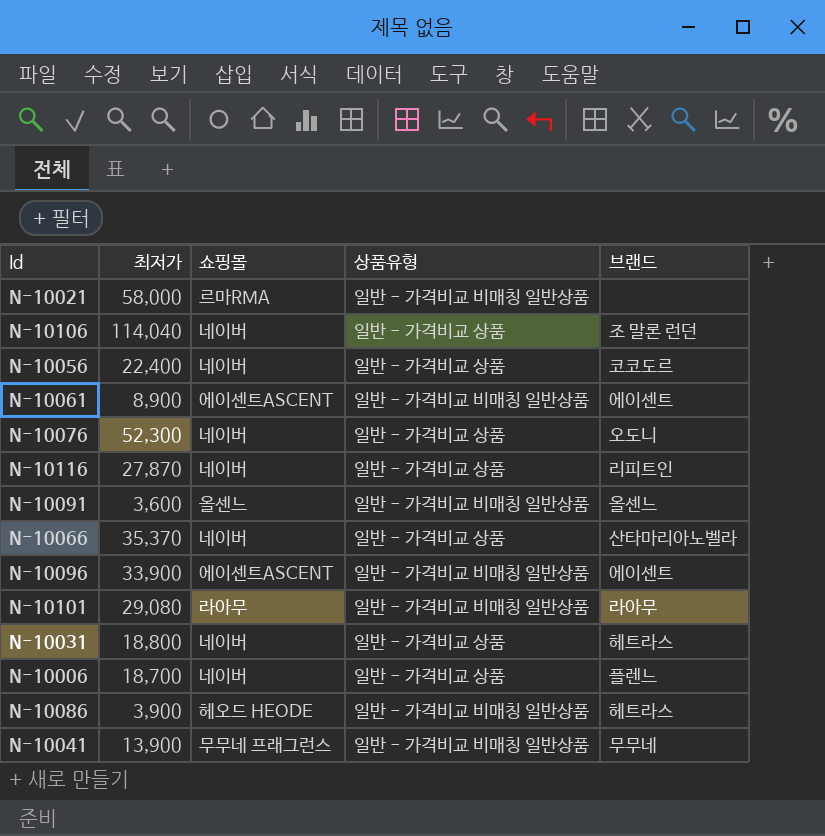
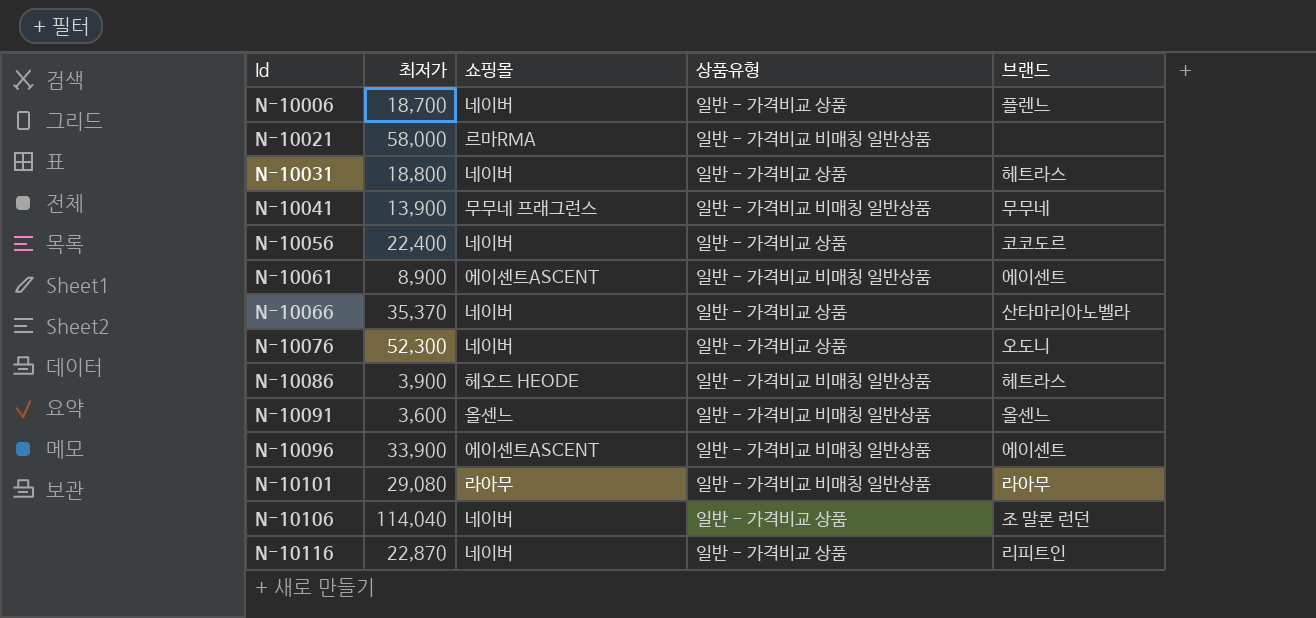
row order: none -> Id ascending
N-10116 | 최저가: 27,870 -> 22,870

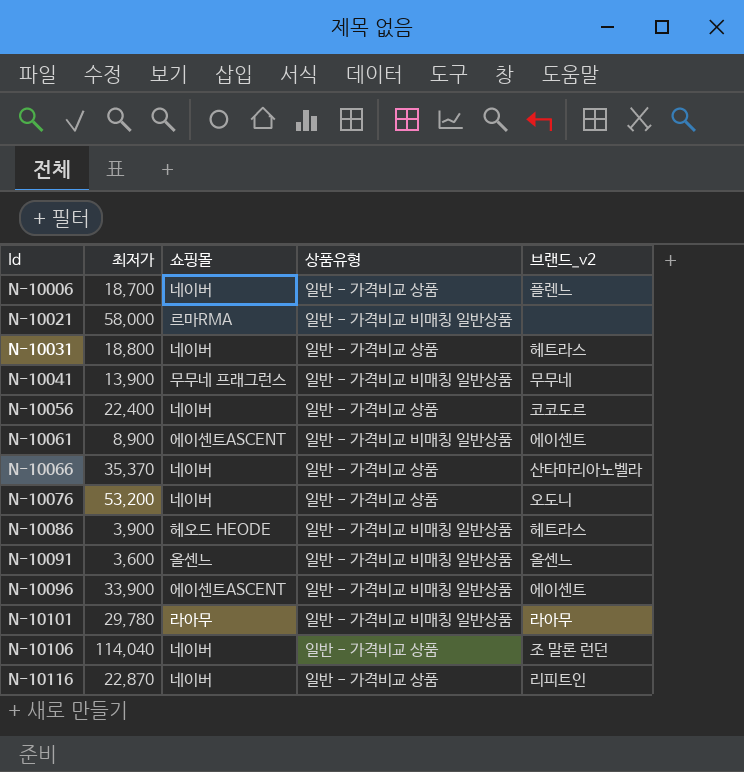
column name: 브랜드 -> 브랜드_v2
N-10076 | 최저가: 52,300 -> 53,200
N-10101 | 최저가: 29,080 -> 29,780

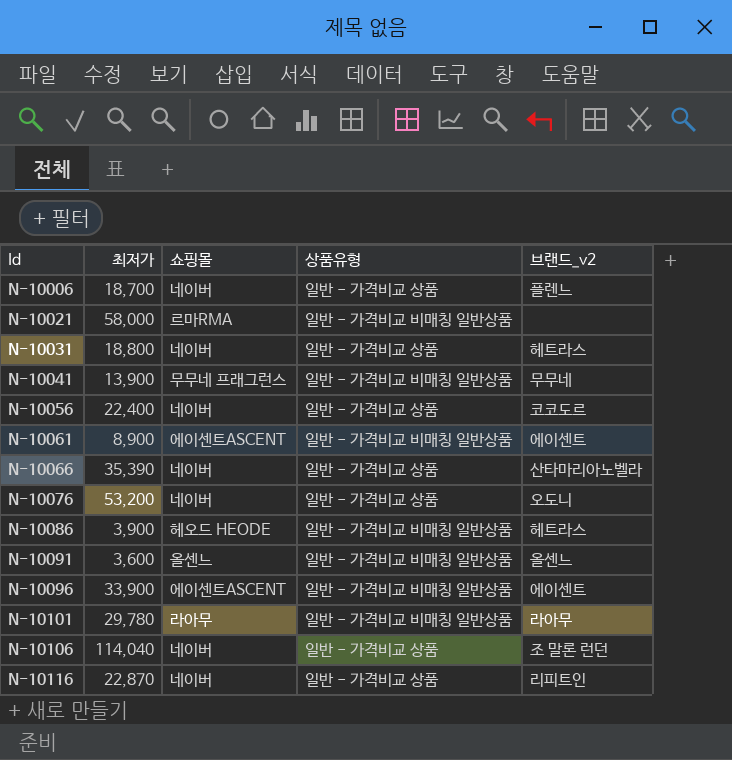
N-10066 | 최저가: 35,370 -> 35,390

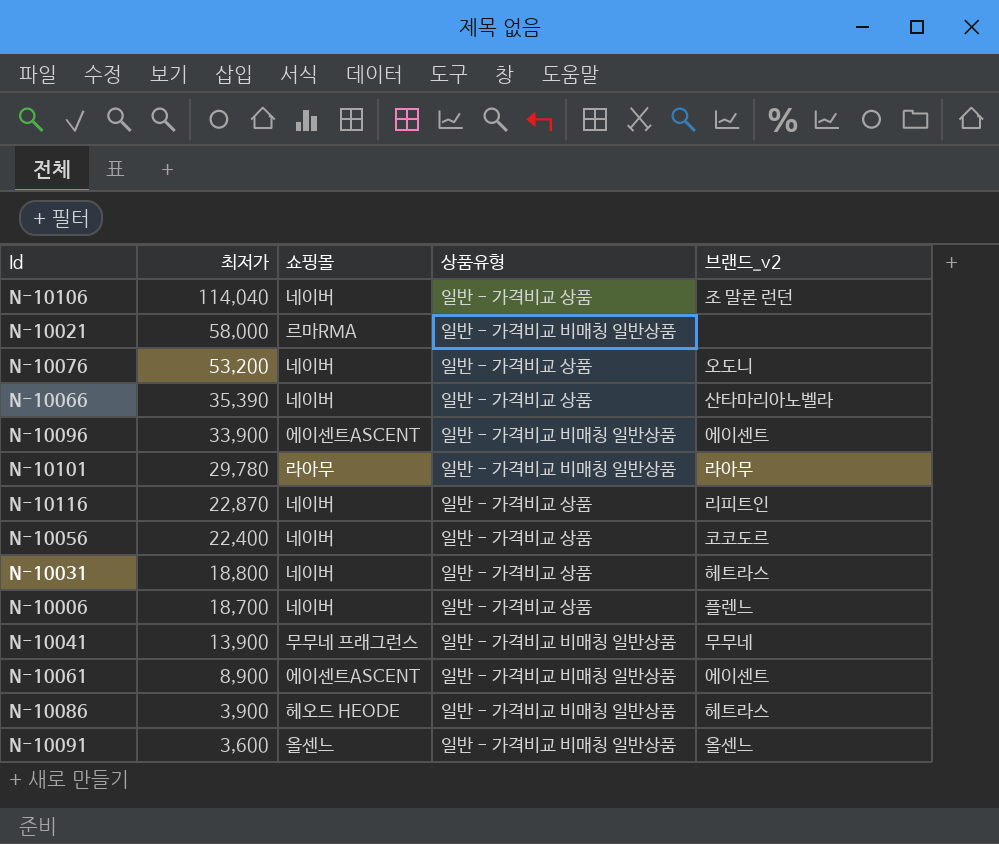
row order: Id ascending -> 최저가 descending

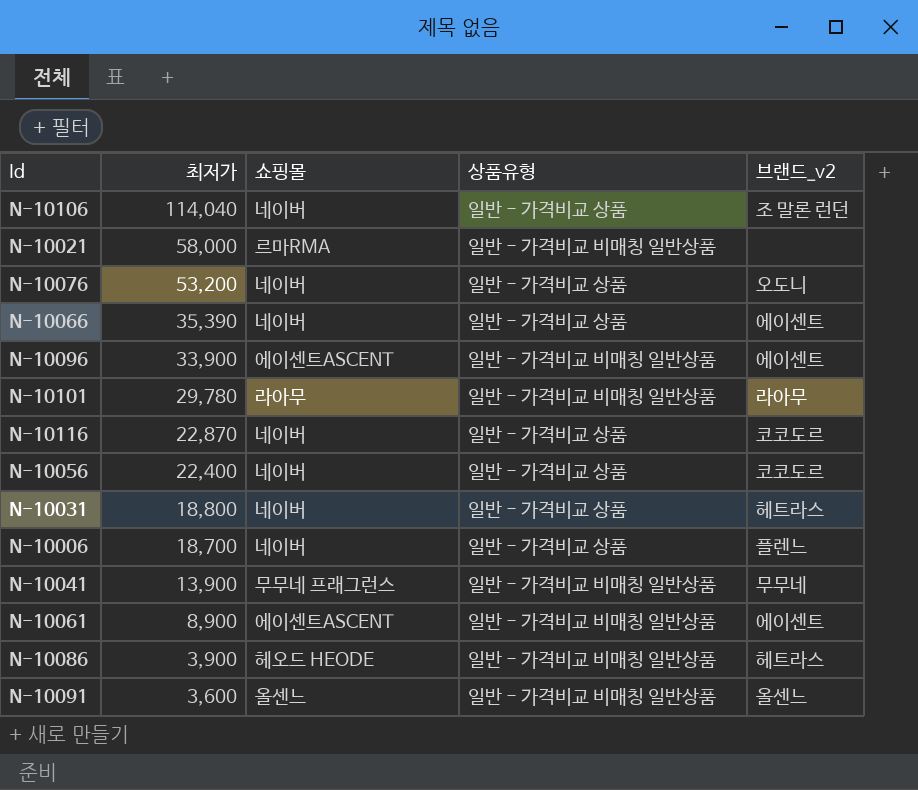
N-10066 | 브랜드_v2: 산타마리아노벨라 -> 에이센트
N-10116 | 브랜드_v2: 리피트인 -> 코코도르

